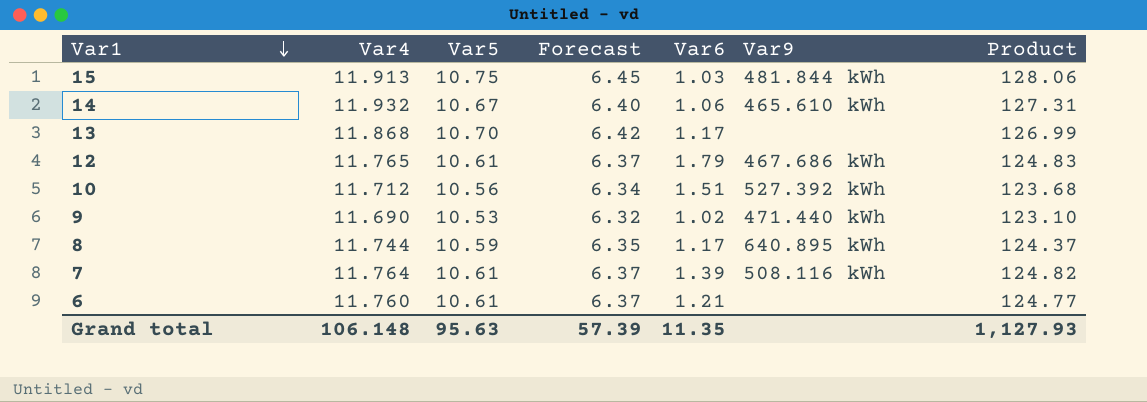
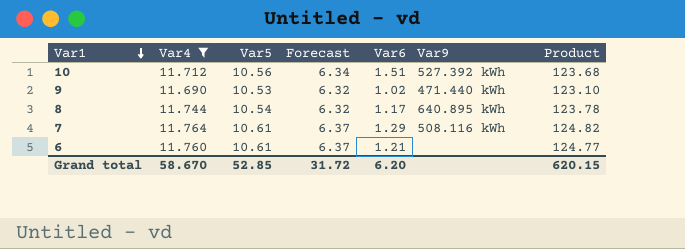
filter: none -> Var4 <= 11.764
8 | Var5: 10.59 -> 10.54
8 | Forecast: 6.35 -> 6.32
8 | Product: 124.37 -> 123.78
7 | Var6: 1.39 -> 1.29
Grand total | Var4: 106.148 -> 58.670
Grand total | Var5: 95.63 -> 52.85
Grand total | Forecast: 57.39 -> 31.72
Grand total | Var6: 11.35 -> 6.20
Grand total | Product: 1,127.93 -> 620.15

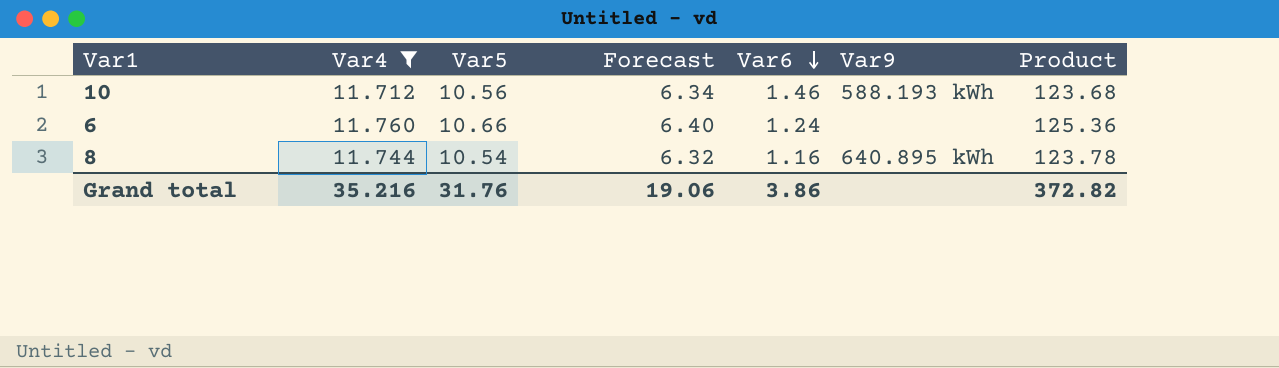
row order: Var1 descending -> Var6 descending
row 9: 11.690 | 10.53 | 6.32 | 1.02 | 471.440 kWh | 123.10 -> none
row 7: 11.764 | 10.61 | 6.37 | 1.29 | 508.116 kWh | 124.82 -> none
10 | Var6: 1.51 -> 1.46
10 | Var9: 527.392 kWh -> 588.193 kWh
6 | Var5: 10.61 -> 10.66
6 | Forecast: 6.37 -> 6.40
6 | Var6: 1.21 -> 1.24
6 | Product: 124.77 -> 125.36
8 | Var6: 1.17 -> 1.16
Grand total | Var4: 58.670 -> 35.216
Grand total | Var5: 52.85 -> 31.76
Grand total | Forecast: 31.72 -> 19.06
Grand total | Var6: 6.20 -> 3.86
Grand total | Product: 620.15 -> 372.82

